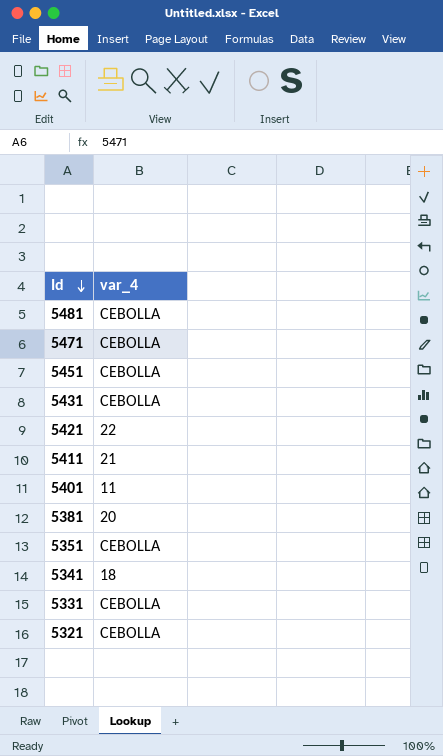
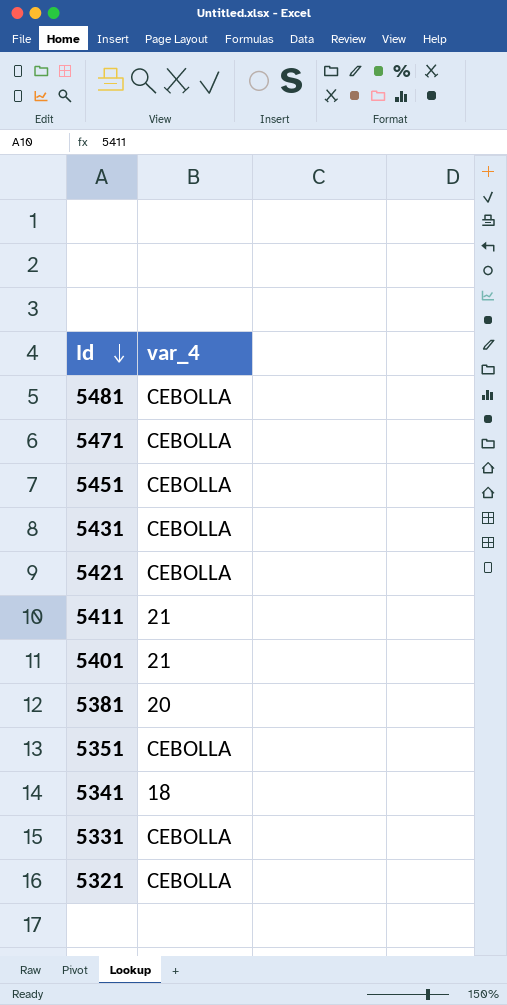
5421 | var_4: 22 -> CEBOLLA
5401 | var_4: 11 -> 21

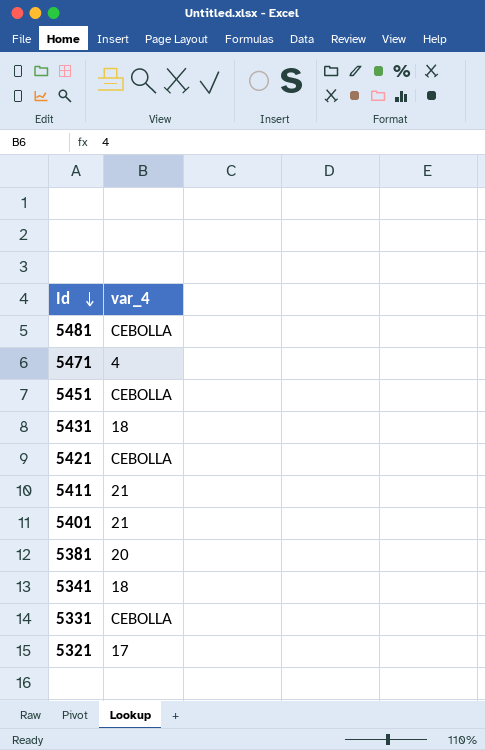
row 5351: CEBOLLA -> none
5471 | var_4: CEBOLLA -> 4
5431 | var_4: CEBOLLA -> 18
5321 | var_4: CEBOLLA -> 17

